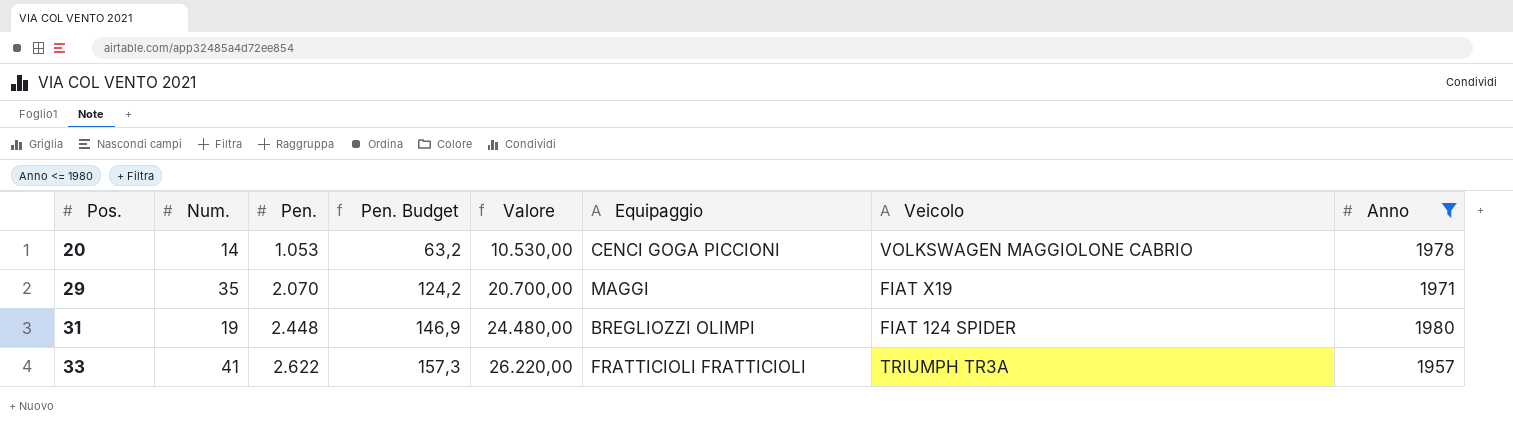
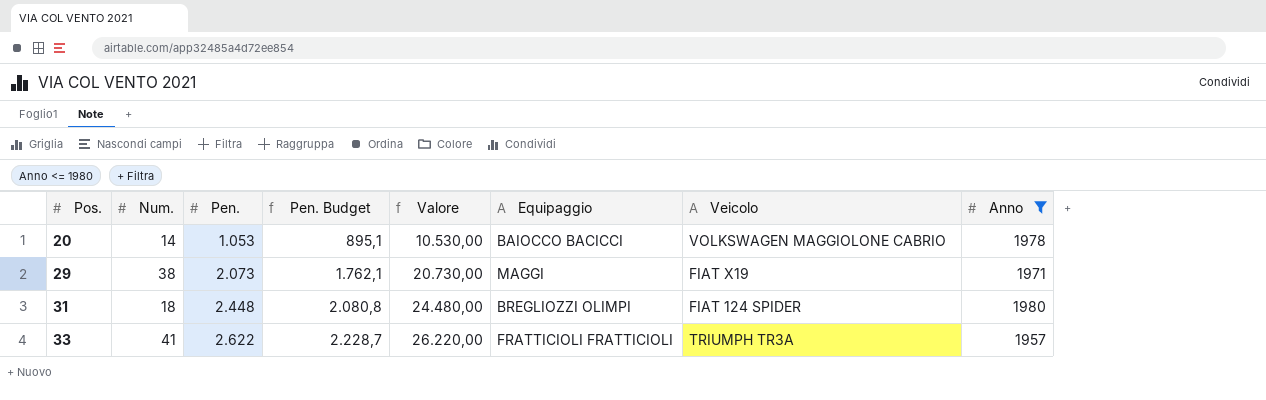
column Pen. Budget | formula: [Pen.] * 0,06 -> [Pen.] * 0,85
20 | Equipaggio: CENCI GOGA PICCIONI -> BAIOCCO BACICCI
29 | Num.: 35 -> 38
29 | Pen.: 2.070 -> 2.073
29 | Valore: 20.700,00 -> 20.730,00
31 | Num.: 19 -> 18

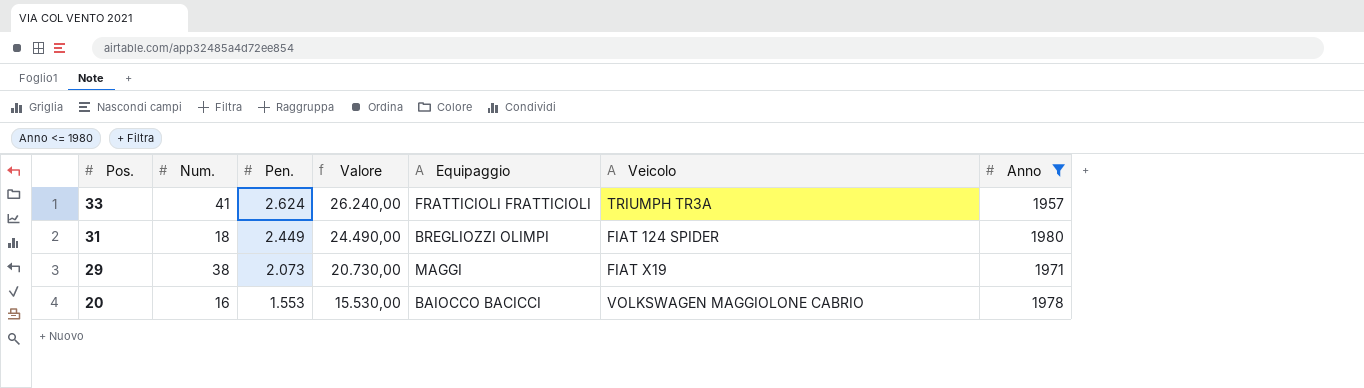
row order: Pos. ascending -> Pos. descending
column Pen. Budget | formula: [Pen.] * 0,85 -> none
33 | Pen.: 2.622 -> 2.624
33 | Valore: 26.220,00 -> 26.240,00
31 | Pen.: 2.448 -> 2.449
31 | Valore: 24.480,00 -> 24.490,00
20 | Num.: 14 -> 16
20 | Pen.: 1.053 -> 1.553
20 | Valore: 10.530,00 -> 15.530,00

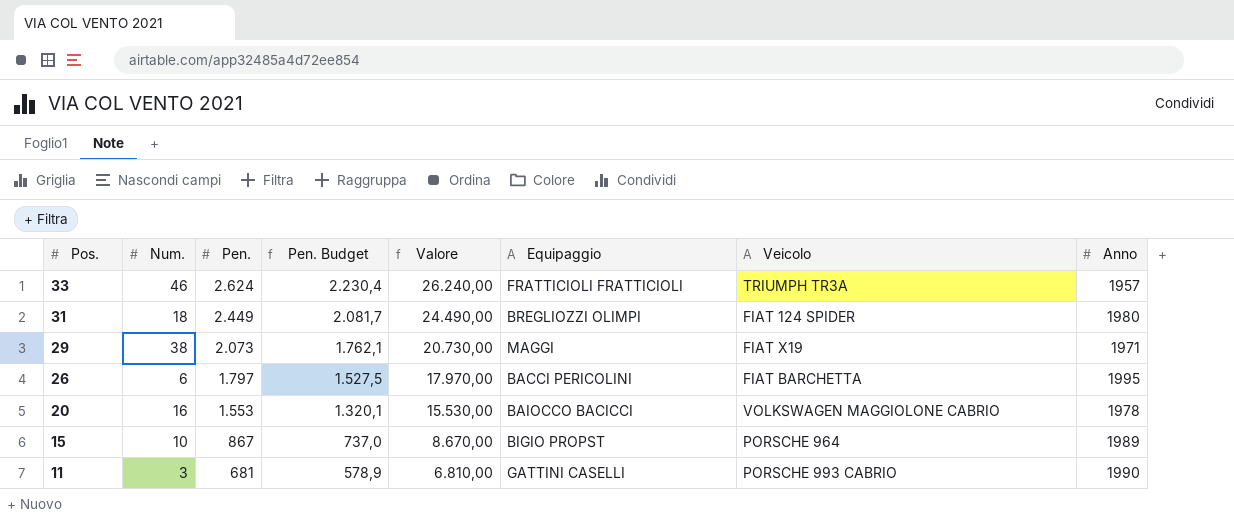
filter: Anno <= 1980 -> none
column Pen. Budget | formula: none -> [Pen.] * 0,85
33 | Num.: 41 -> 46

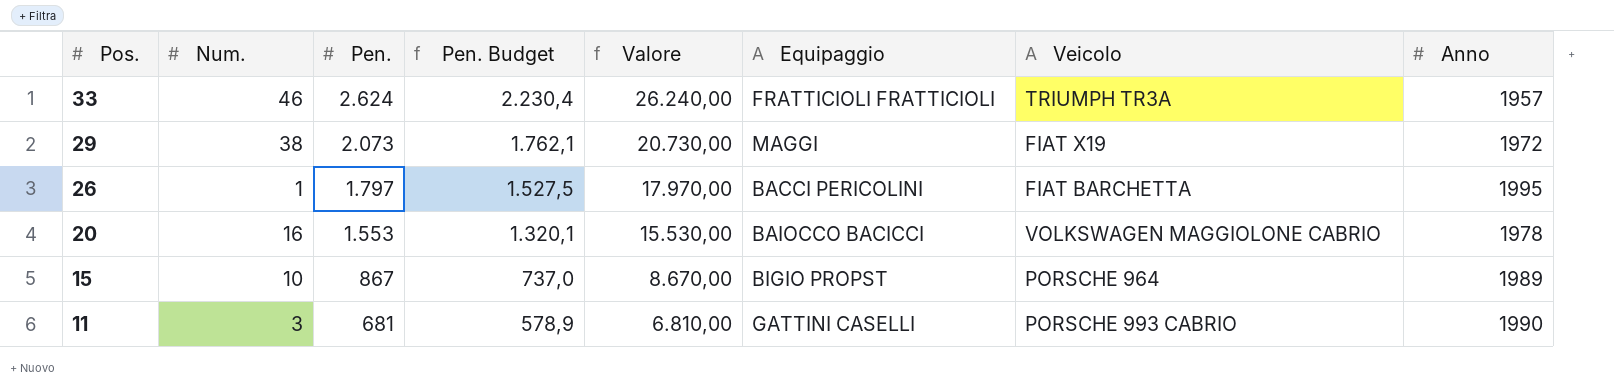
row 31: 18 | 2.449 | 2.081,7 | 24.490,00 | BREGLIOZZI OLIMPI | FIAT 124 SPIDER | 1980 -> none
29 | Anno: 1971 -> 1972
26 | Num.: 6 -> 1

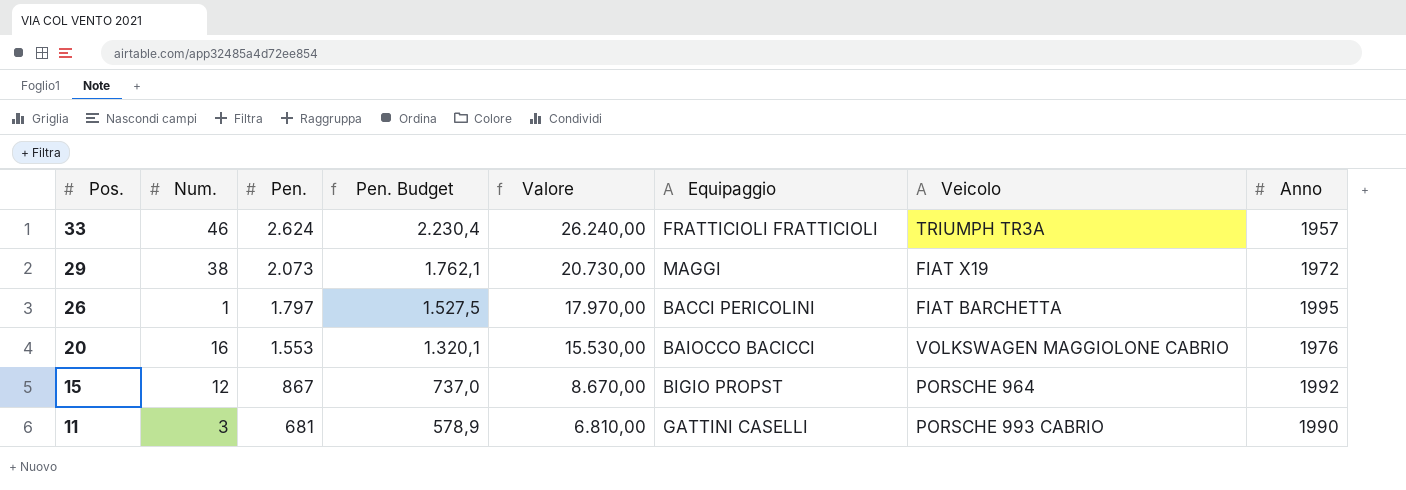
20 | Anno: 1978 -> 1976
15 | Num.: 10 -> 12
15 | Anno: 1989 -> 1992

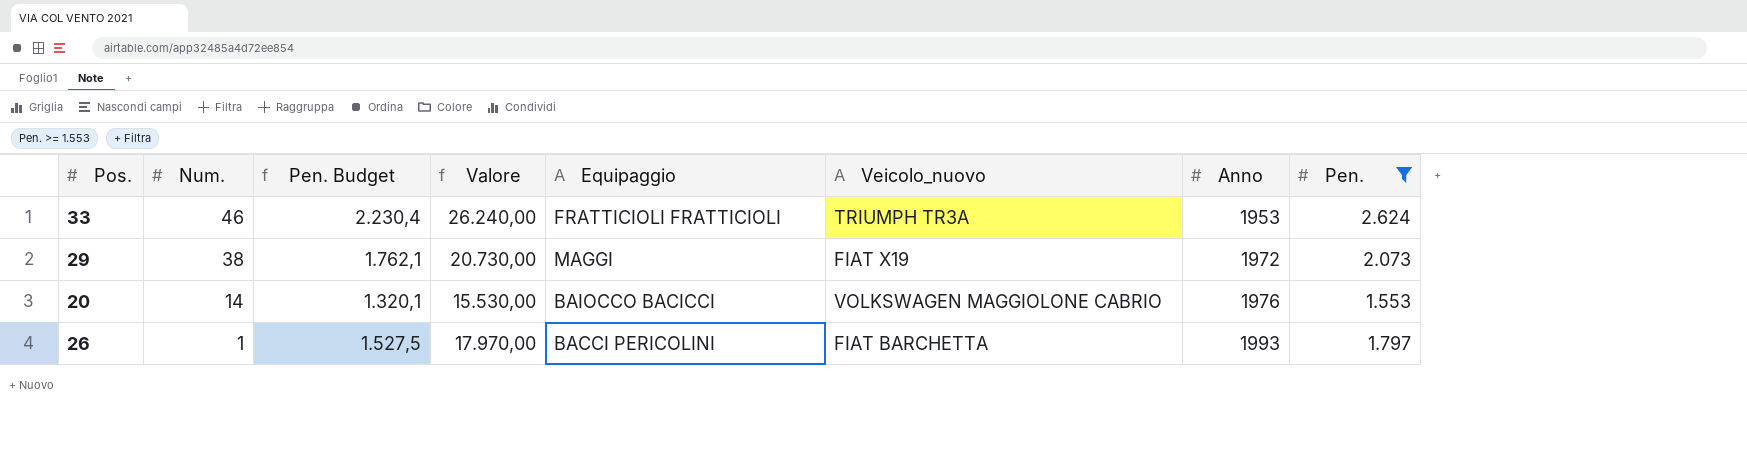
filter: none -> Pen. >= 1.553
row order: Pos. descending -> Num. descending
column name: Veicolo -> Veicolo_nuovo
column Pen. | position: 3 -> 8
33 | Anno: 1957 -> 1953
20 | Num.: 16 -> 14
26 | Anno: 1995 -> 1993

